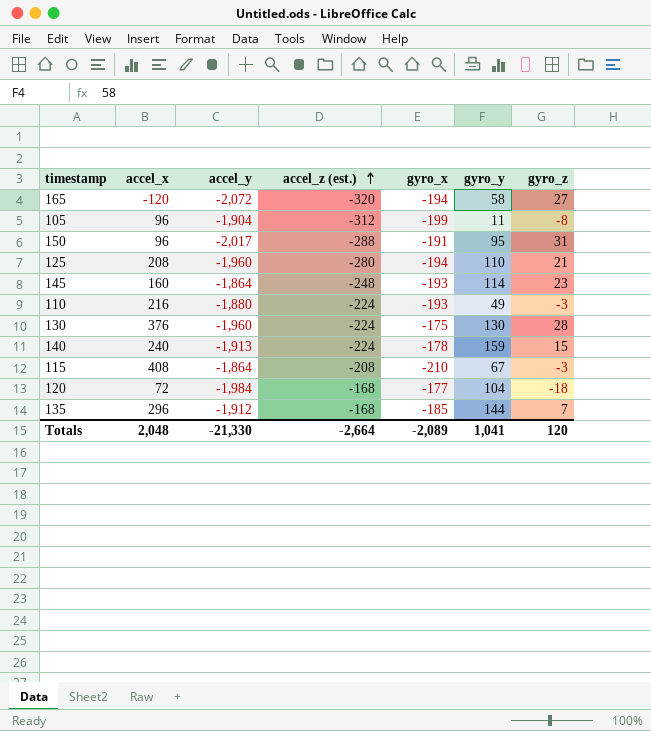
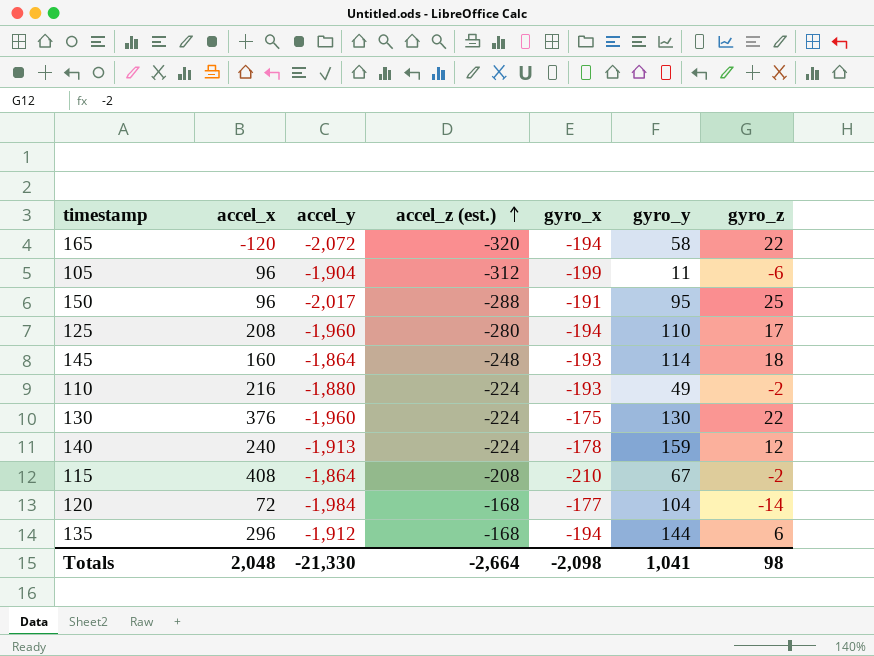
165 | gyro_z: 27 -> 22
105 | gyro_z: -8 -> -6
150 | gyro_z: 31 -> 25
125 | gyro_z: 21 -> 17
145 | gyro_z: 23 -> 18
110 | gyro_z: -3 -> -2
130 | gyro_z: 28 -> 22
140 | gyro_z: 15 -> 12
115 | gyro_z: -3 -> -2
120 | gyro_z: -18 -> -14
135 | gyro_x: -185 -> -194
135 | gyro_z: 7 -> 6
Totals | gyro_x: -2,089 -> -2,098
Totals | gyro_z: 120 -> 98

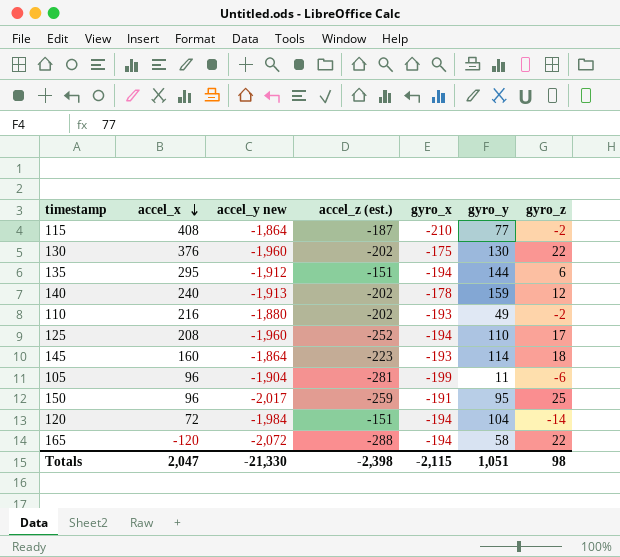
row order: accel_z (est.) ascending -> accel_x descending
column name: accel_y -> accel_y new
115 | accel_z (est.): -208 -> -187
115 | gyro_y: 67 -> 77
130 | accel_z (est.): -224 -> -202
135 | accel_x: 296 -> 295
135 | accel_z (est.): -168 -> -151
140 | accel_z (est.): -224 -> -202
110 | accel_z (est.): -224 -> -202
125 | accel_z (est.): -280 -> -252
145 | accel_z (est.): -248 -> -223
105 | accel_z (est.): -312 -> -281
150 | accel_z (est.): -288 -> -259
120 | accel_z (est.): -168 -> -151
120 | gyro_x: -177 -> -194
165 | accel_z (est.): -320 -> -288
Totals | accel_x: 2,048 -> 2,047
Totals | accel_z (est.): -2,664 -> -2,398
Totals | gyro_x: -2,098 -> -2,115
Totals | gyro_y: 1,041 -> 1,051

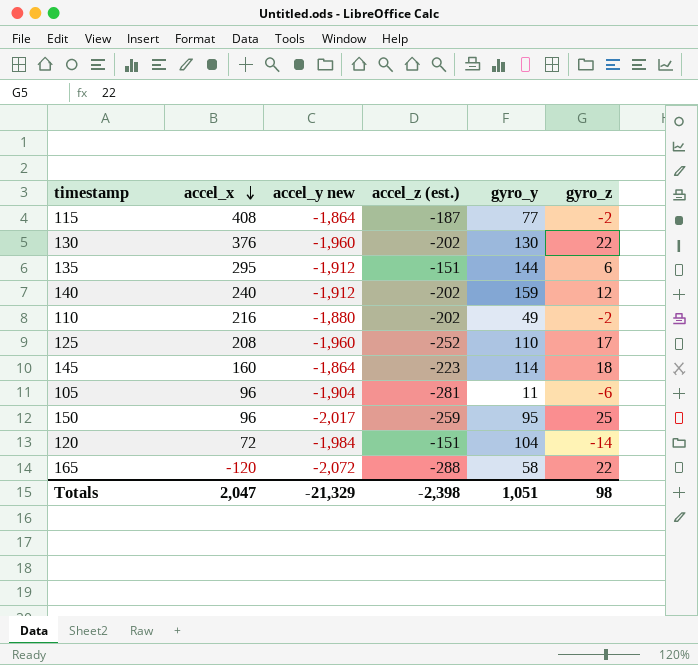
column gyro_x | position: 5 -> none
140 | accel_y new: -1,913 -> -1,912
Totals | accel_y new: -21,330 -> -21,329

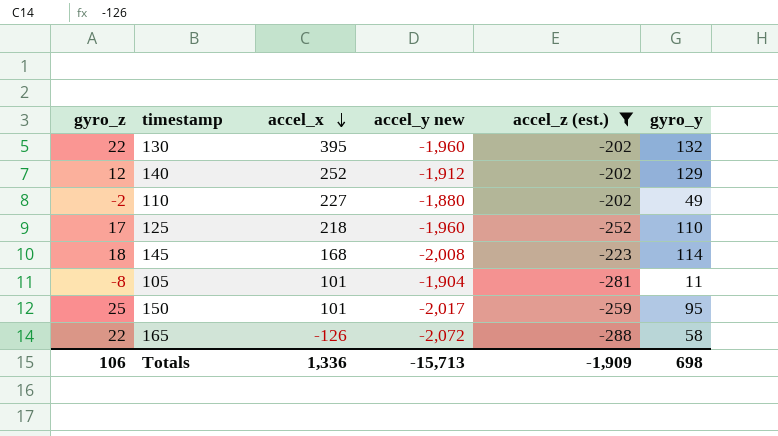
filter: none -> accel_z (est.) <= -202
column gyro_z | position: 6 -> 1
130 | accel_x: 376 -> 395
130 | gyro_y: 130 -> 132
140 | accel_x: 240 -> 252
140 | gyro_y: 159 -> 129
110 | accel_x: 216 -> 227
125 | accel_x: 208 -> 218
145 | accel_x: 160 -> 168
145 | accel_y new: -1,864 -> -2,008
105 | gyro_z: -6 -> -8
105 | accel_x: 96 -> 101
150 | accel_x: 96 -> 101
165 | accel_x: -120 -> -126
Totals | gyro_z: 98 -> 106
Totals | accel_x: 2,047 -> 1,336
Totals | accel_y new: -21,329 -> -15,713
Totals | accel_z (est.): -2,398 -> -1,909
Totals | gyro_y: 1,051 -> 698

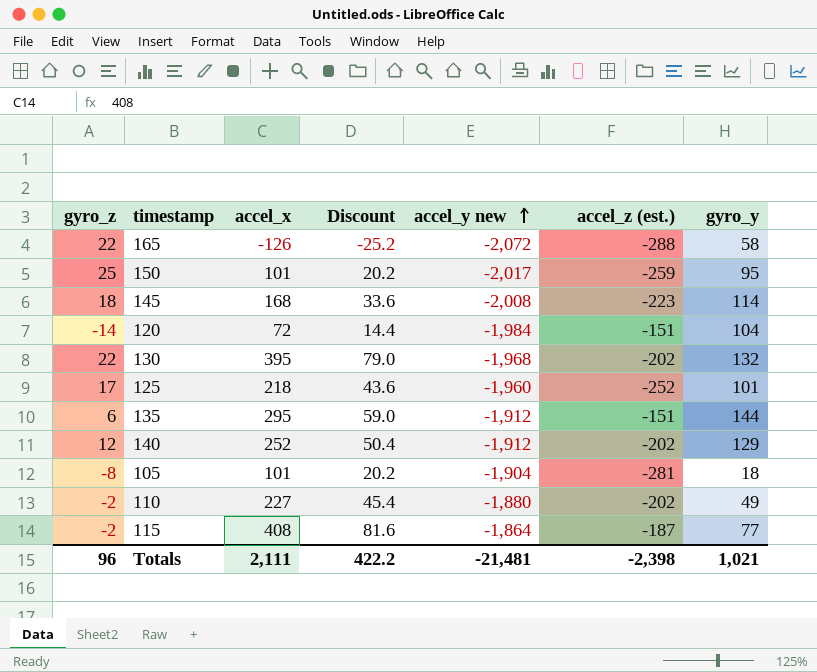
filter: accel_z (est.) <= -202 -> none
row order: accel_x descending -> accel_y new ascending
column Discount | formula: none -> [accel_x] * 0.2
130 | accel_y new: -1,960 -> -1,968
125 | gyro_y: 110 -> 101
105 | gyro_y: 11 -> 18
Totals | gyro_z: 106 -> 96
Totals | accel_x: 1,336 -> 2,111
Totals | accel_y new: -15,713 -> -21,481
Totals | accel_z (est.): -1,909 -> -2,398
Totals | gyro_y: 698 -> 1,021

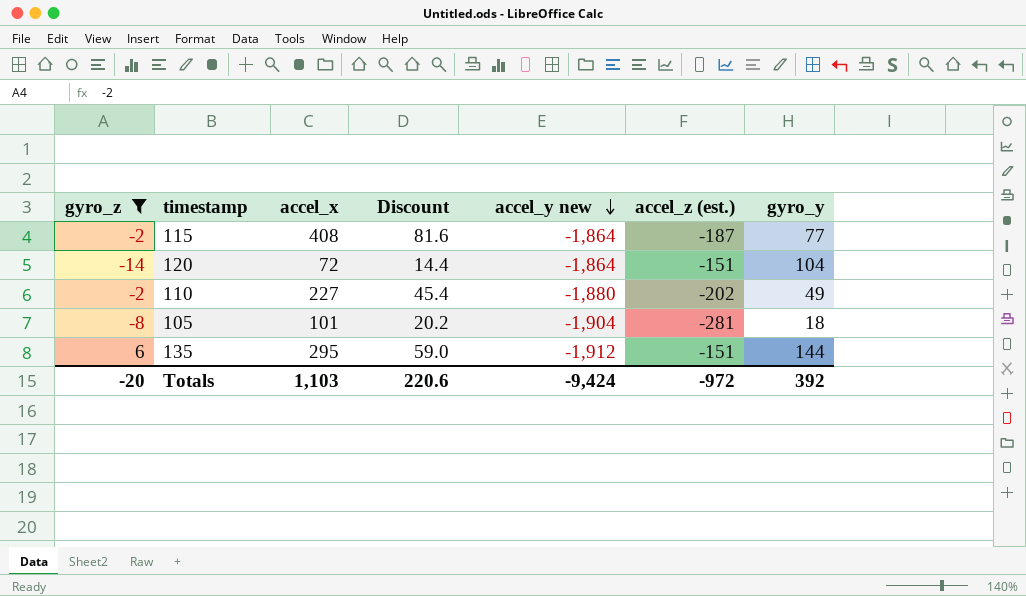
filter: none -> gyro_z <= 6
row order: accel_y new ascending -> accel_y new descending
120 | accel_y new: -1,984 -> -1,864
Totals | gyro_z: 96 -> -20
Totals | accel_x: 2,111 -> 1,103
Totals | Discount: 422.2 -> 220.6
Totals | accel_y new: -21,481 -> -9,424
Totals | accel_z (est.): -2,398 -> -972
Totals | gyro_y: 1,021 -> 392

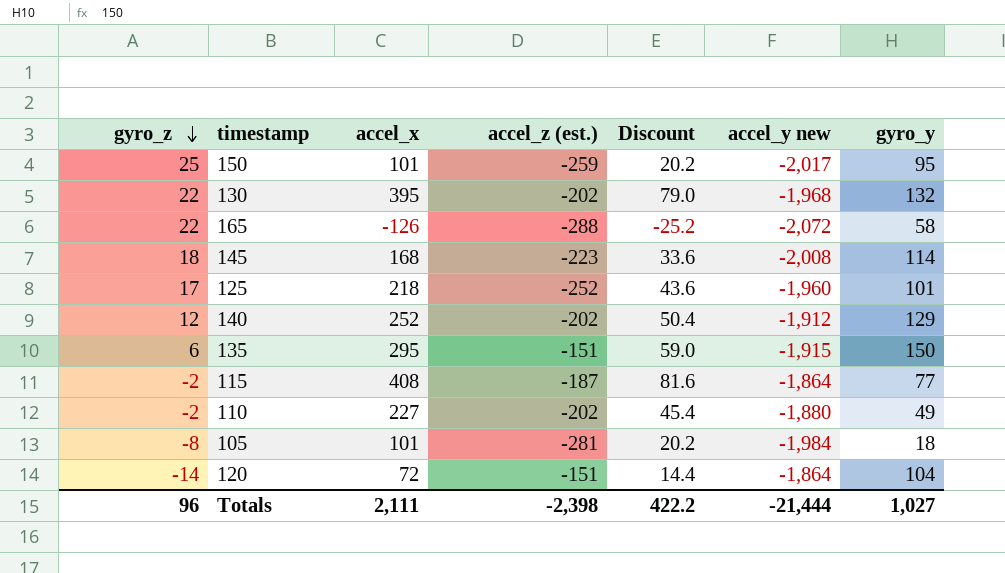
filter: gyro_z <= 6 -> none
row order: accel_y new descending -> gyro_z descending
column accel_z (est.) | position: 6 -> 4
135 | accel_y new: -1,912 -> -1,915
135 | gyro_y: 144 -> 150
105 | accel_y new: -1,904 -> -1,984
Totals | gyro_z: -20 -> 96
Totals | accel_x: 1,103 -> 2,111
Totals | accel_z (est.): -972 -> -2,398
Totals | Discount: 220.6 -> 422.2
Totals | accel_y new: -9,424 -> -21,444
Totals | gyro_y: 392 -> 1,027

